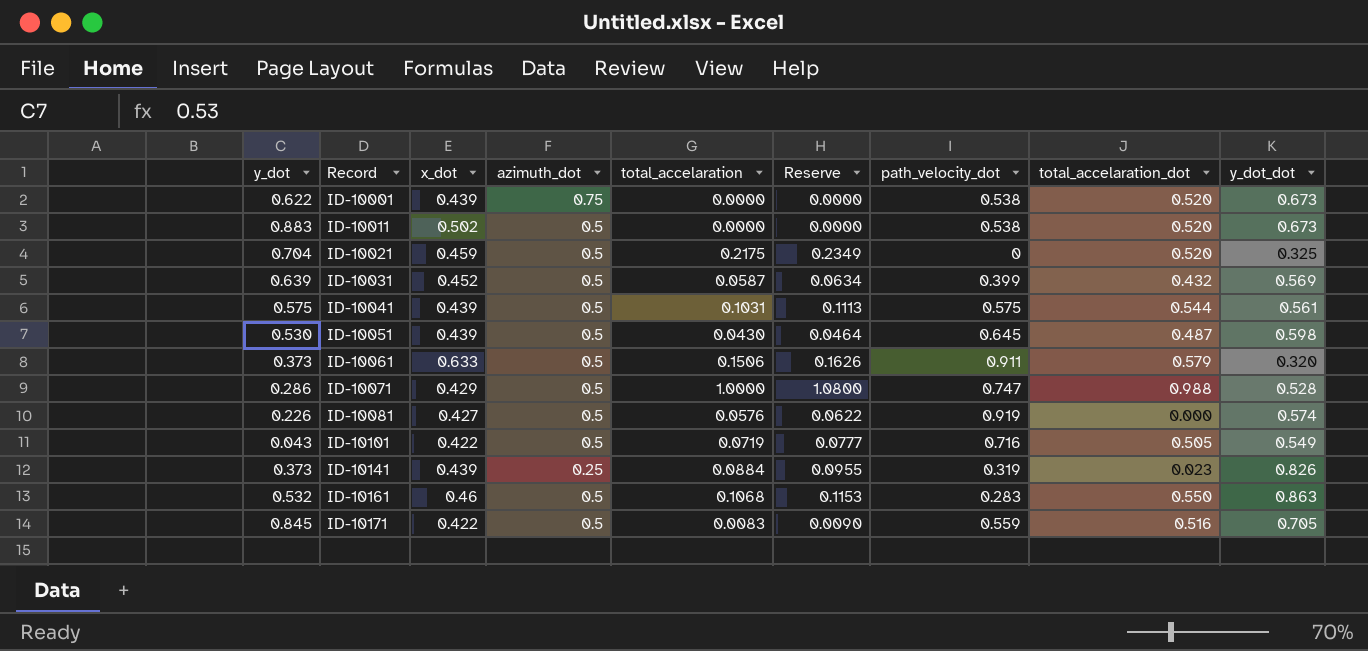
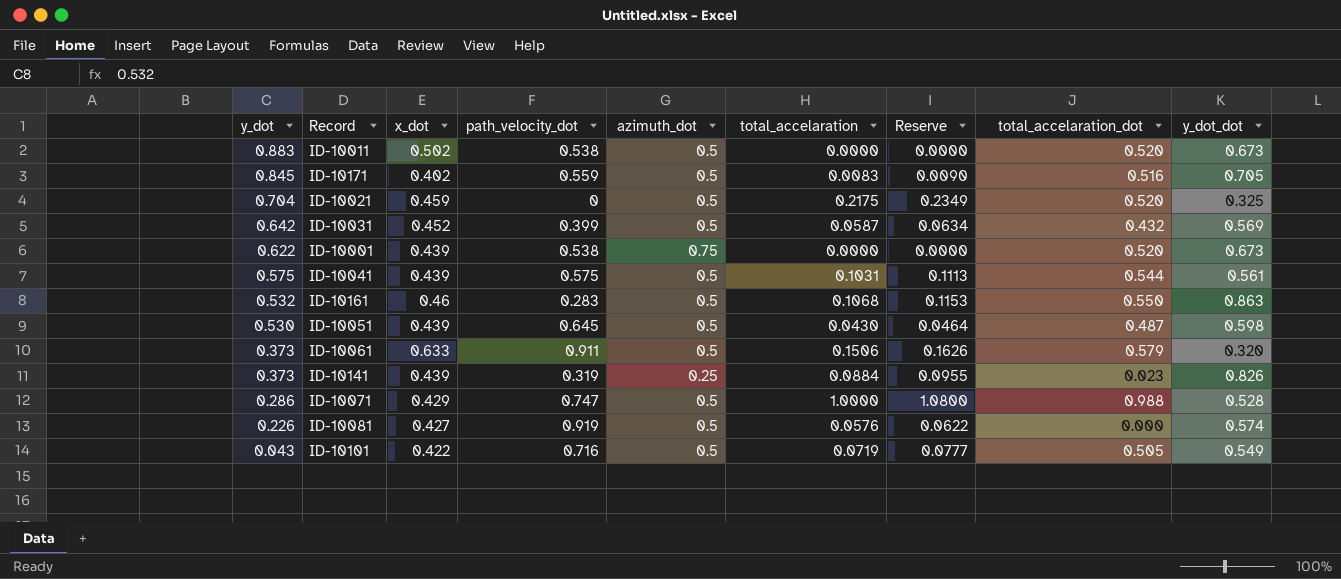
row order: Record ascending -> y_dot descending
column path_velocity_dot | position: 7 -> 4
ID-10171 | x_dot: 0.422 -> 0.402
ID-10031 | y_dot: 0.639 -> 0.642

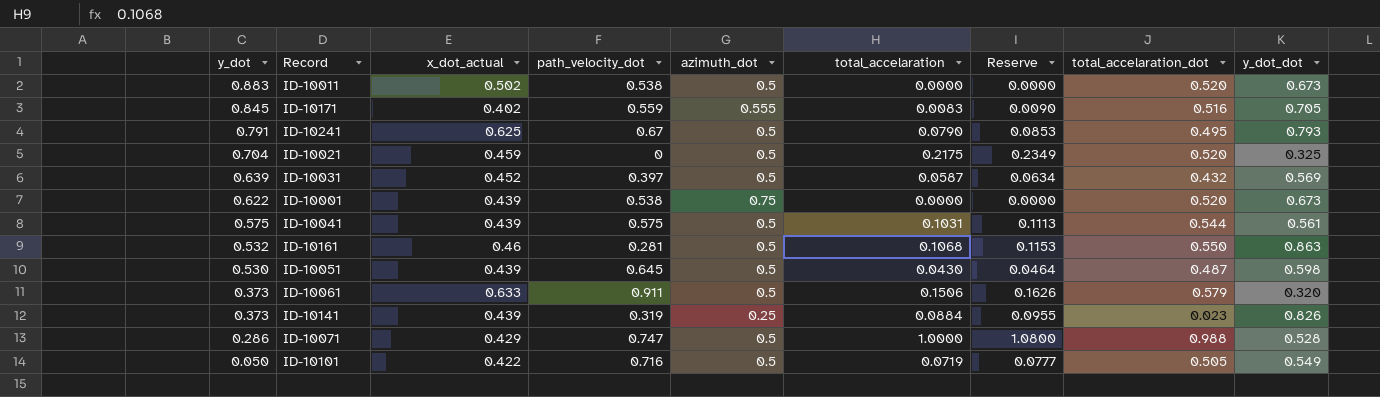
column name: x_dot -> x_dot_actual
row ID-10081: 0.226 | 0.427 | 0.919 | 0.5 | 0.0576 | 0.0622 | 0.000 | 0.574 -> none
ID-10171 | azimuth_dot: 0.5 -> 0.555
row ID-10241: none -> 0.791 | 0.625 | 0.67 | 0.5 | 0.0790 | 0.0853 | 0.495 | 0.793
ID-10031 | y_dot: 0.642 -> 0.639
ID-10031 | path_velocity_dot: 0.399 -> 0.397
ID-10161 | path_velocity_dot: 0.283 -> 0.281
ID-10101 | y_dot: 0.043 -> 0.050

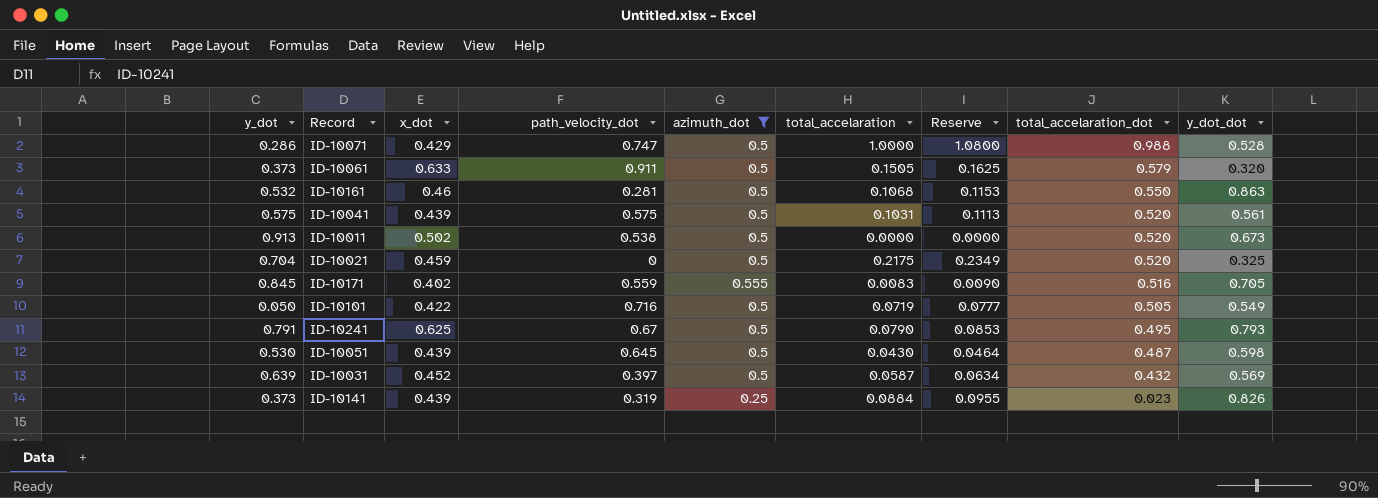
filter: none -> azimuth_dot != 0.75
row order: y_dot descending -> total_accelaration_dot descending
column name: x_dot_actual -> x_dot
ID-10061 | total_accelaration: 0.1506 -> 0.1505
ID-10061 | Reserve: 0.1626 -> 0.1625
ID-10041 | total_accelaration_dot: 0.544 -> 0.520
ID-10011 | y_dot: 0.883 -> 0.913

